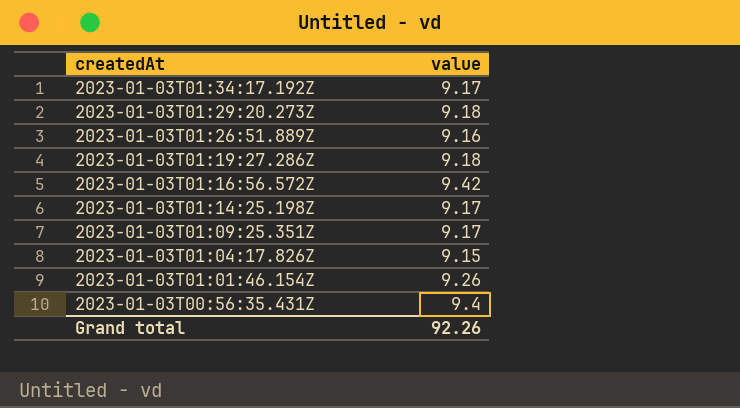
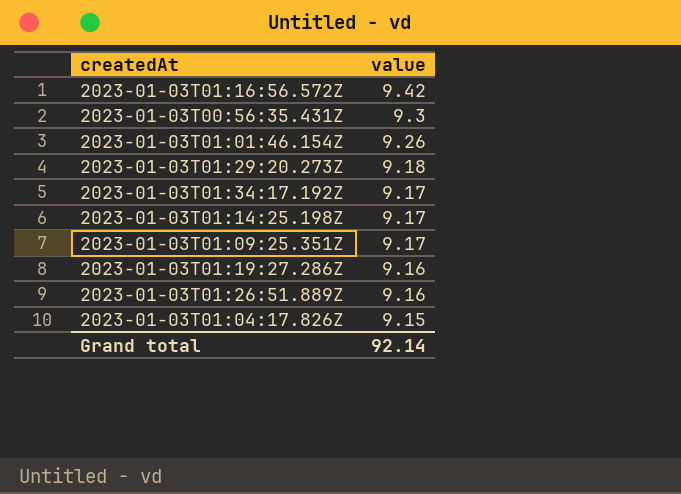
row order: createdAt descending -> value descending
2023-01-03T00:56:35.431Z | value: 9.4 -> 9.3
2023-01-03T01:19:27.286Z | value: 9.18 -> 9.16
Grand total | value: 92.26 -> 92.14

